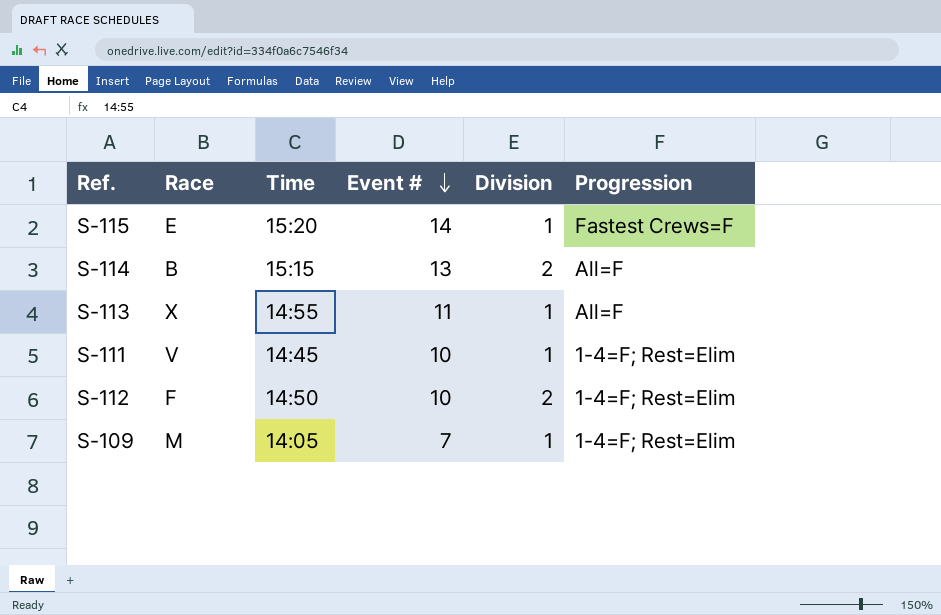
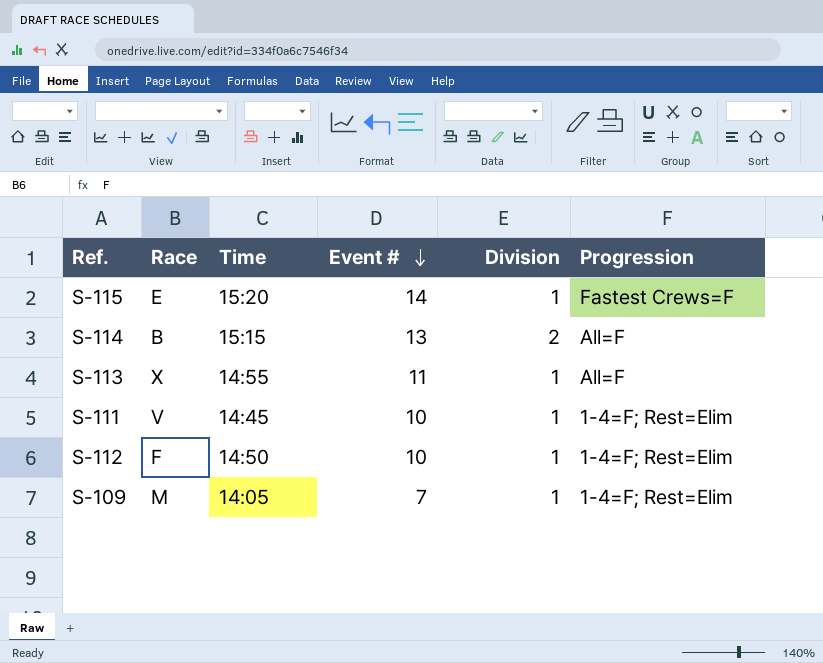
S-112 | Division: 2 -> 1

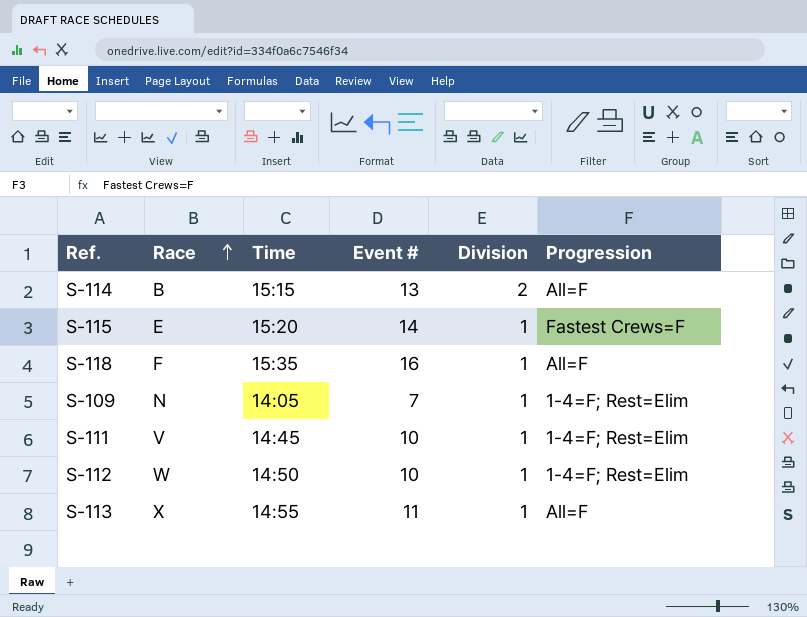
row order: Event # descending -> Race ascending
row S-118: none -> F | 15:35 | 16 | 1 | All=F
S-109 | Race: M -> N
S-112 | Race: F -> W

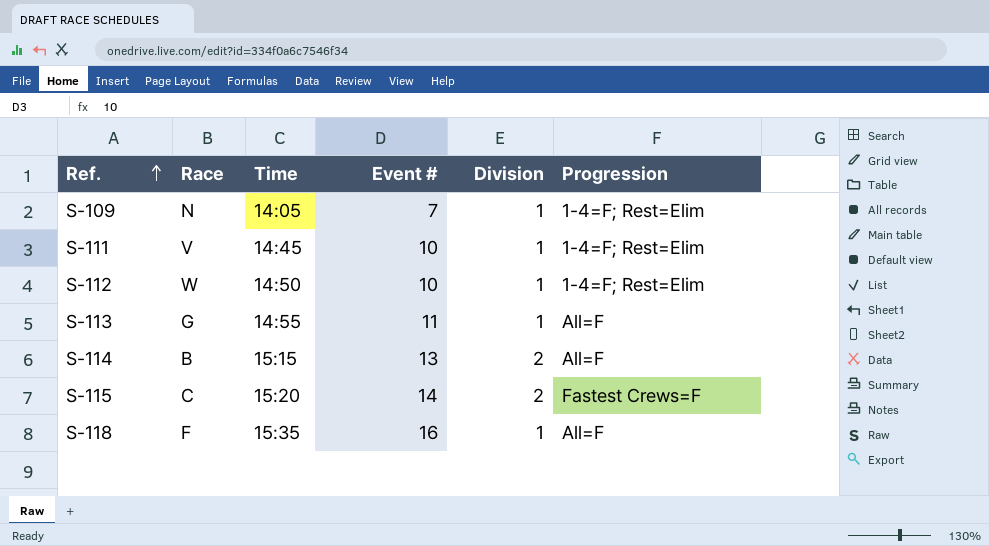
row order: Race ascending -> Ref. ascending
S-113 | Race: X -> G
S-115 | Race: E -> C
S-115 | Division: 1 -> 2

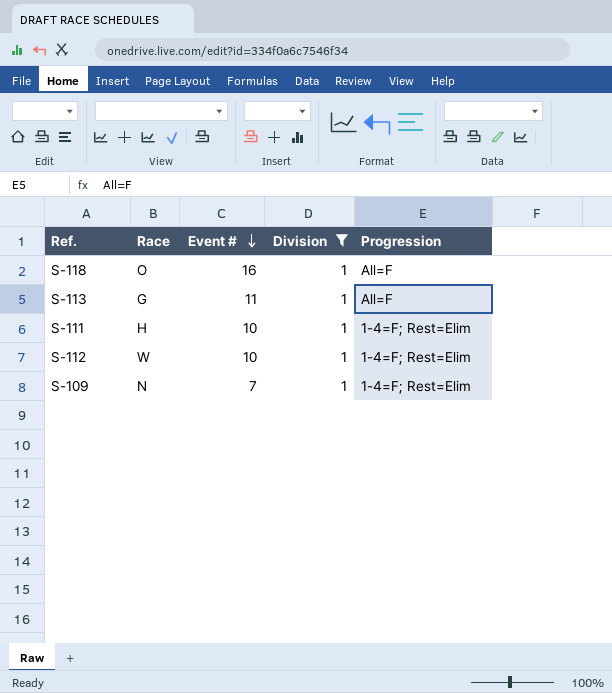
filter: none -> Division = 1
row order: Ref. ascending -> Event # descending
column Time | position: 3 -> none
S-118 | Race: F -> O
S-111 | Race: V -> H

